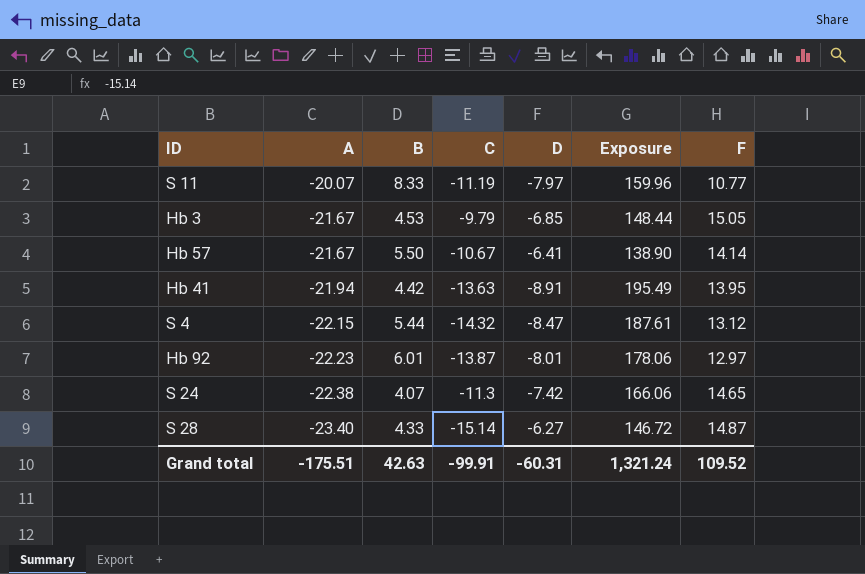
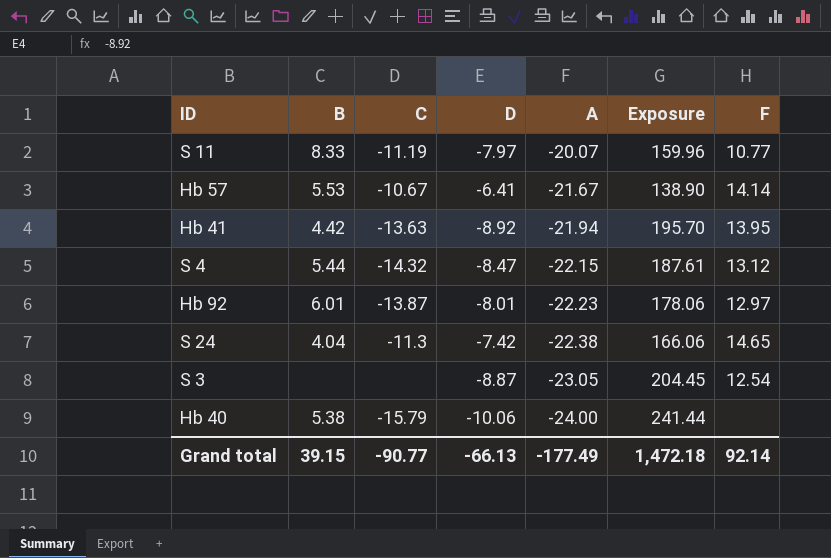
column A | position: 2 -> 5
row Hb 3: -21.67 | 4.53 | -9.79 | -6.85 | 148.44 | 15.05 -> none
row S 28: -23.40 | 4.33 | -15.14 | -6.27 | 146.72 | 14.87 -> none
Hb 57 | B: 5.50 -> 5.53
Hb 41 | D: -8.91 -> -8.92
Hb 41 | Exposure: 195.49 -> 195.70
S 24 | B: 4.07 -> 4.04
row S 3: none -> none | none | -8.87 | -23.05 | 204.45 | 12.54
row Hb 40: none -> 5.38 | -15.79 | -10.06 | -24.00 | 241.44 | none
Grand total | B: 42.63 -> 39.15
Grand total | C: -99.91 -> -90.77
Grand total | D: -60.31 -> -66.13
Grand total | A: -175.51 -> -177.49
Grand total | Exposure: 1,321.24 -> 1,472.18
Grand total | F: 109.52 -> 92.14

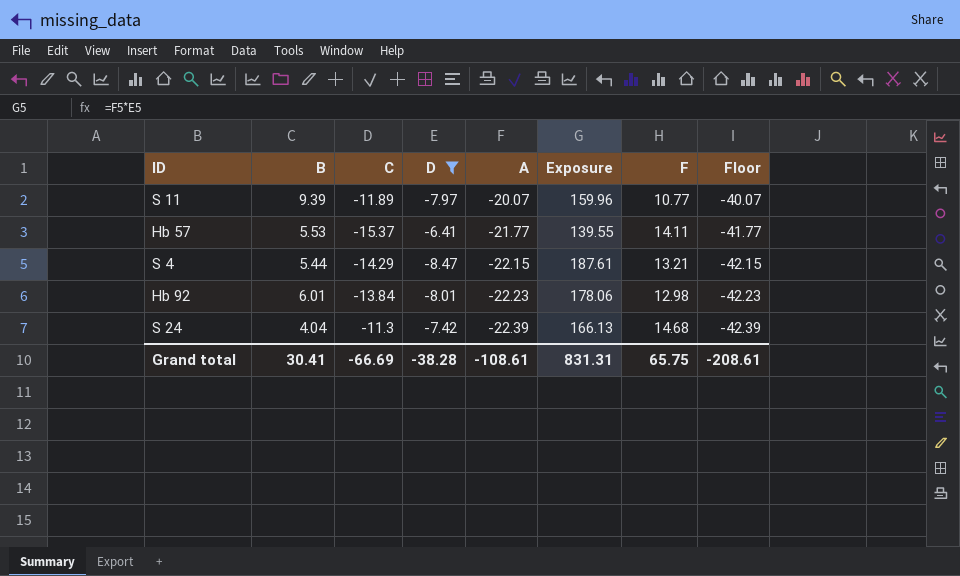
filter: none -> D >= -8.47
column Floor | formula: none -> [A] - 20
S 11 | B: 8.33 -> 9.39
S 11 | C: -11.19 -> -11.89
Hb 57 | C: -10.67 -> -15.37
Hb 57 | A: -21.67 -> -21.77
Hb 57 | Exposure: 138.90 -> 139.55
Hb 57 | F: 14.14 -> 14.11
S 4 | C: -14.32 -> -14.29
S 4 | F: 13.12 -> 13.21
Hb 92 | C: -13.87 -> -13.84
Hb 92 | F: 12.97 -> 12.98
S 24 | A: -22.38 -> -22.39
S 24 | Exposure: 166.06 -> 166.13
S 24 | F: 14.65 -> 14.68
Grand total | B: 39.15 -> 30.41
Grand total | C: -90.77 -> -66.69
Grand total | D: -66.13 -> -38.28
Grand total | A: -177.49 -> -108.61
Grand total | Exposure: 1,472.18 -> 831.31
Grand total | F: 92.14 -> 65.75

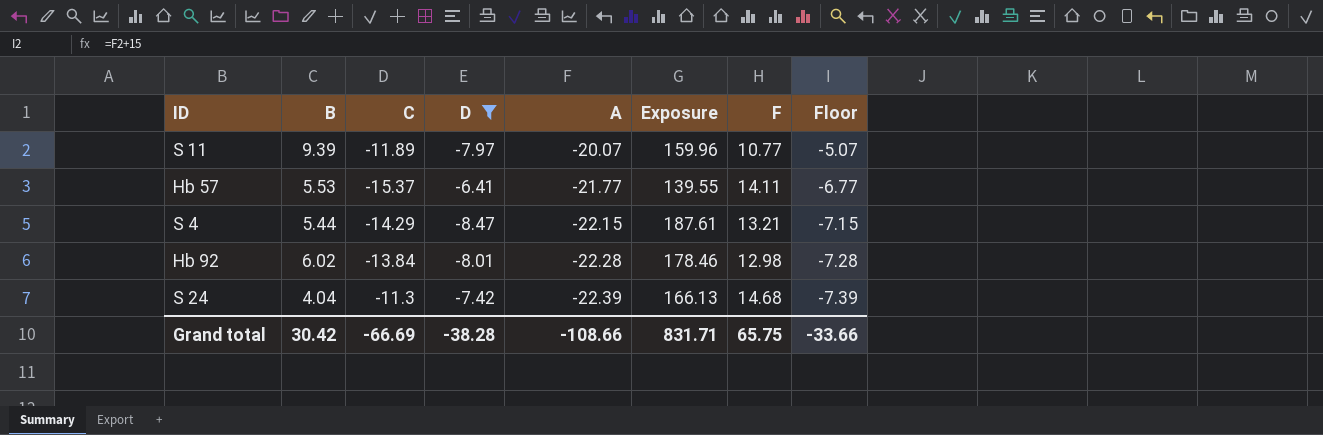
column Floor | formula: [A] - 20 -> [A] + 15
Hb 92 | B: 6.01 -> 6.02
Hb 92 | A: -22.23 -> -22.28
Hb 92 | Exposure: 178.06 -> 178.46
Grand total | B: 30.41 -> 30.42
Grand total | A: -108.61 -> -108.66
Grand total | Exposure: 831.31 -> 831.71
Grand total | Floor: -208.61 -> -33.66

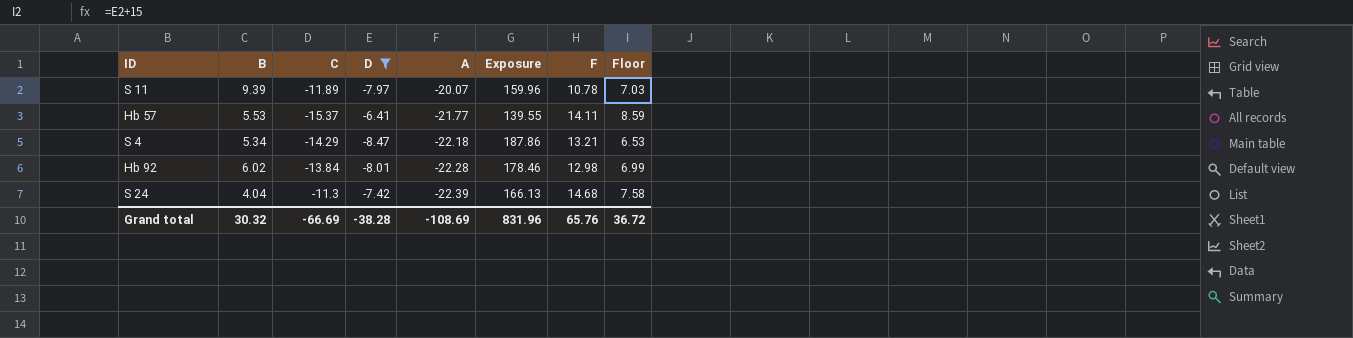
column Floor | formula: [A] + 15 -> [D] + 15
S 11 | F: 10.77 -> 10.78
S 4 | B: 5.44 -> 5.34
S 4 | A: -22.15 -> -22.18
S 4 | Exposure: 187.61 -> 187.86
Grand total | B: 30.42 -> 30.32
Grand total | A: -108.66 -> -108.69
Grand total | Exposure: 831.71 -> 831.96
Grand total | F: 65.75 -> 65.76
Grand total | Floor: -33.66 -> 36.72

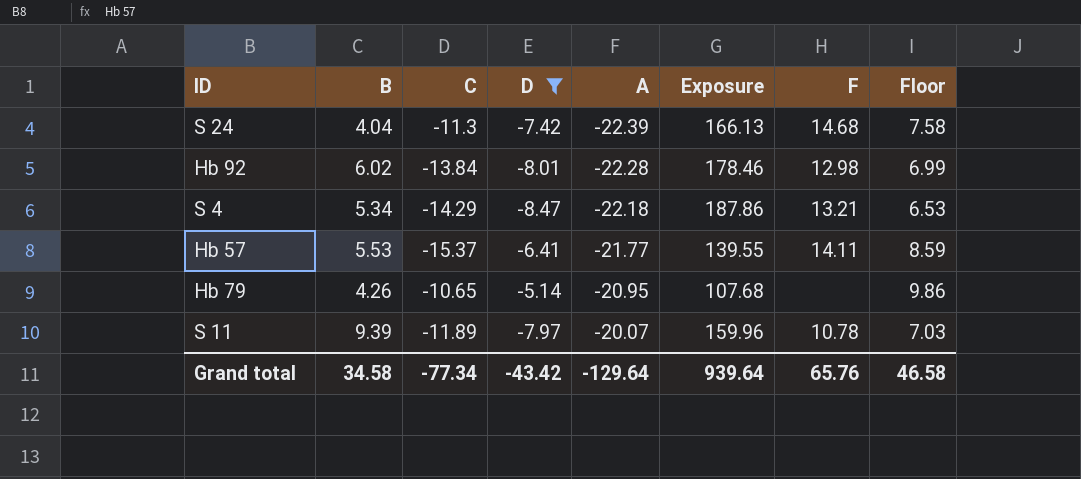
row order: A descending -> A ascending
row Hb 79: none -> 4.26 | -10.65 | -5.14 | -20.95 | 107.68 | none | 9.86
Grand total | B: 30.32 -> 34.58
Grand total | C: -66.69 -> -77.34
Grand total | D: -38.28 -> -43.42
Grand total | A: -108.69 -> -129.64
Grand total | Exposure: 831.96 -> 939.64
Grand total | Floor: 36.72 -> 46.58

